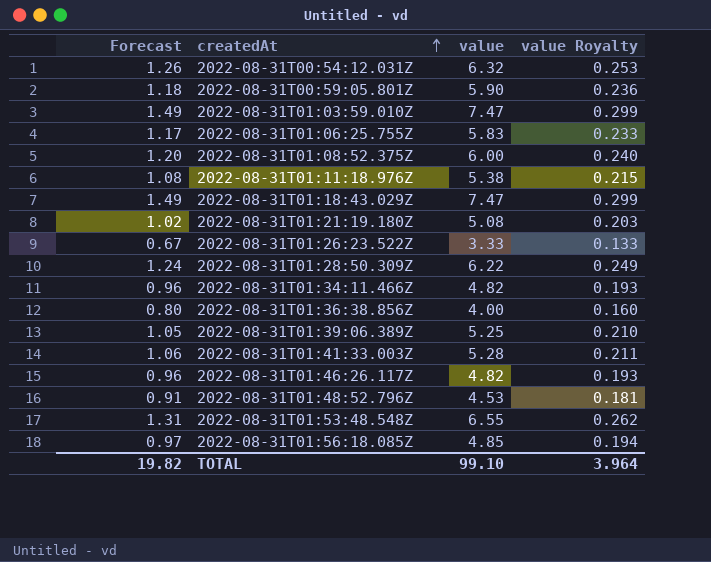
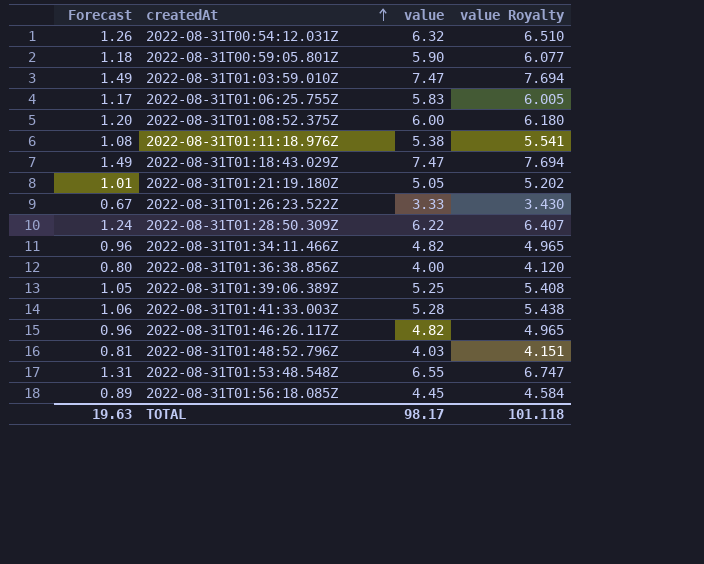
column value Royalty | formula: [value] * 0.04 -> [value] * 1.03
2022-08-31T01:21:19.180Z | Forecast: 1.02 -> 1.01
2022-08-31T01:21:19.180Z | value: 5.08 -> 5.05
2022-08-31T01:48:52.796Z | Forecast: 0.91 -> 0.81
2022-08-31T01:48:52.796Z | value: 4.53 -> 4.03
2022-08-31T01:56:18.085Z | Forecast: 0.97 -> 0.89
2022-08-31T01:56:18.085Z | value: 4.85 -> 4.45
TOTAL | Forecast: 19.82 -> 19.63
TOTAL | value: 99.10 -> 98.17
TOTAL | value Royalty: 3.964 -> 101.118

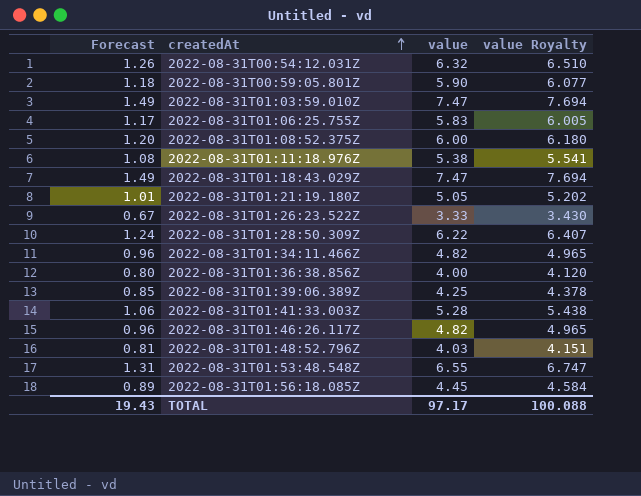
2022-08-31T01:39:06.389Z | Forecast: 1.05 -> 0.85
2022-08-31T01:39:06.389Z | value: 5.25 -> 4.25
2022-08-31T01:39:06.389Z | value Royalty: 5.408 -> 4.378
TOTAL | Forecast: 19.63 -> 19.43
TOTAL | value: 98.17 -> 97.17
TOTAL | value Royalty: 101.118 -> 100.088

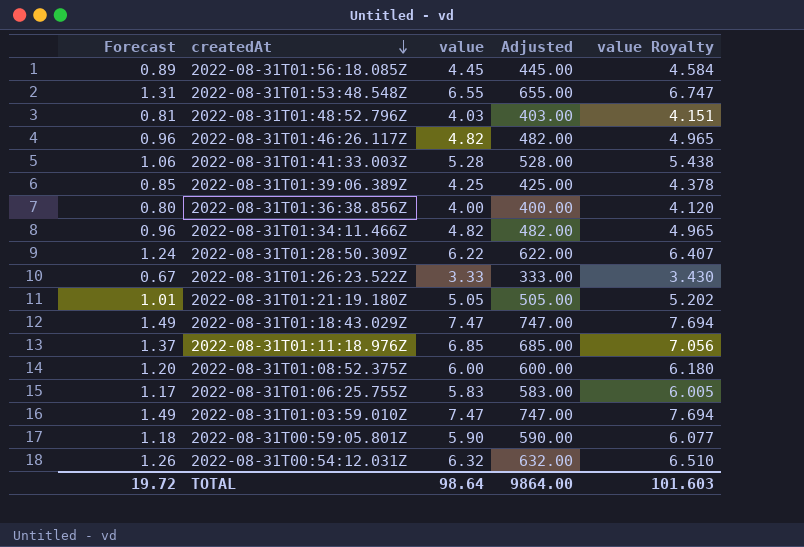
row order: createdAt ascending -> createdAt descending
column Adjusted | formula: none -> [value] * 100
2022-08-31T01:11:18.976Z | Forecast: 1.08 -> 1.37
2022-08-31T01:11:18.976Z | value: 5.38 -> 6.85
2022-08-31T01:11:18.976Z | value Royalty: 5.541 -> 7.056
TOTAL | Forecast: 19.43 -> 19.72
TOTAL | value: 97.17 -> 98.64
TOTAL | value Royalty: 100.088 -> 101.603

